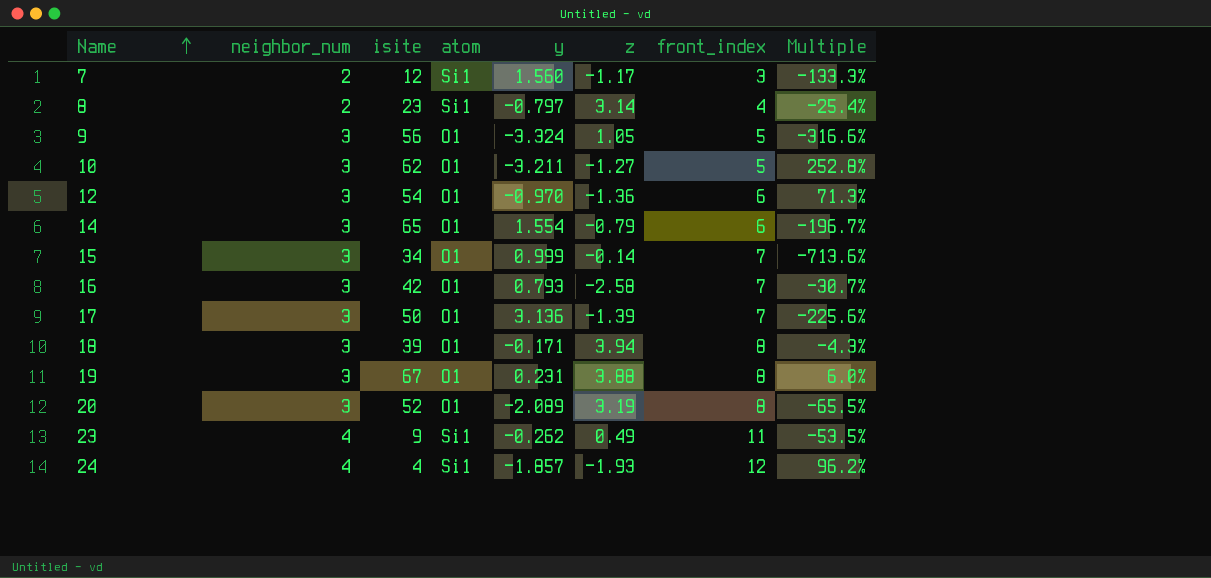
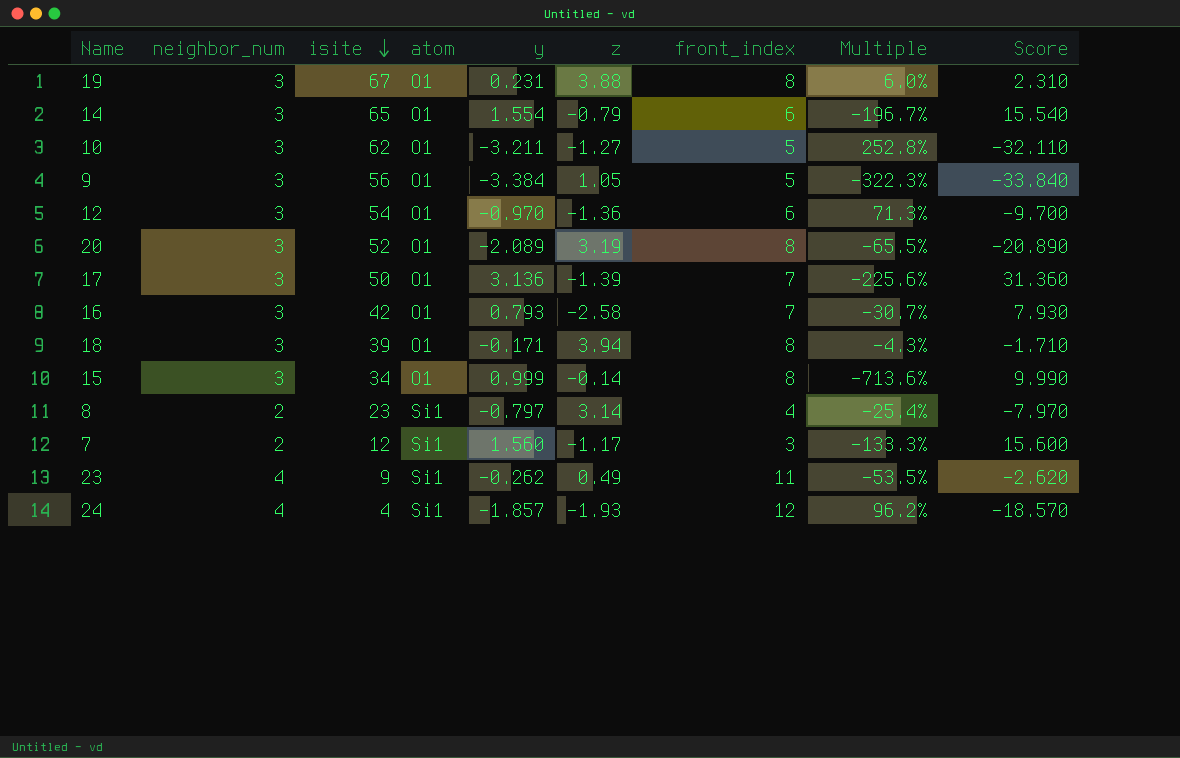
row order: Name ascending -> isite descending
column Score | formula: none -> [y] * 10
9 | y: -3.324 -> -3.384
9 | Multiple: -316.6% -> -322.3%
15 | front_index: 7 -> 8

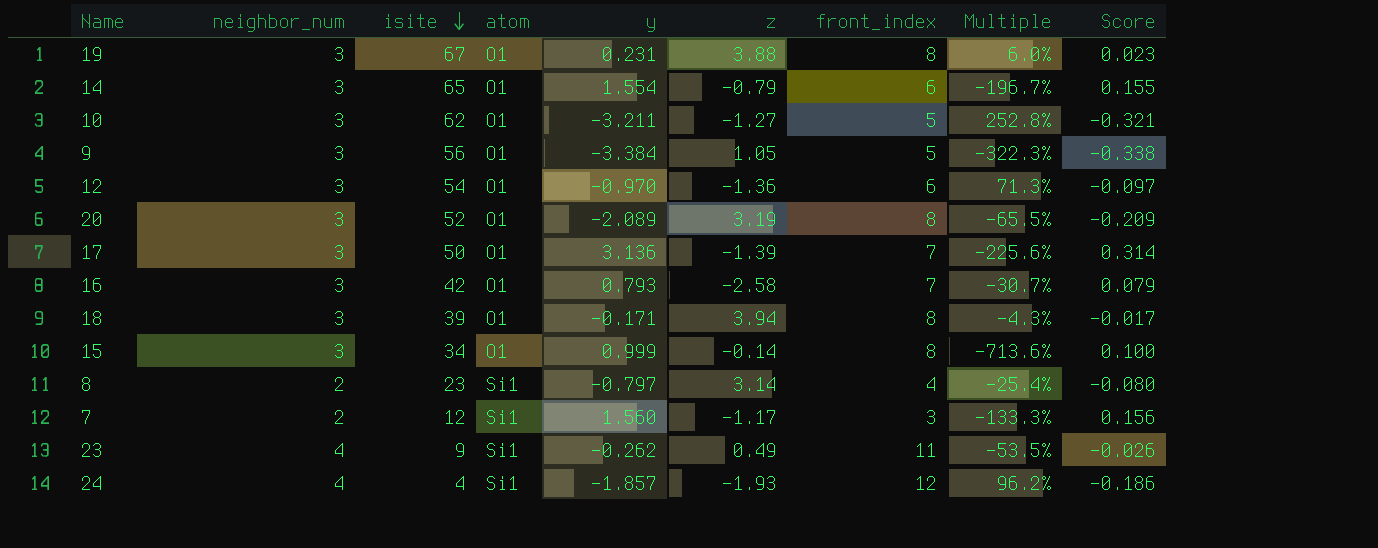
column Score | formula: [y] * 10 -> [y] * 0.1

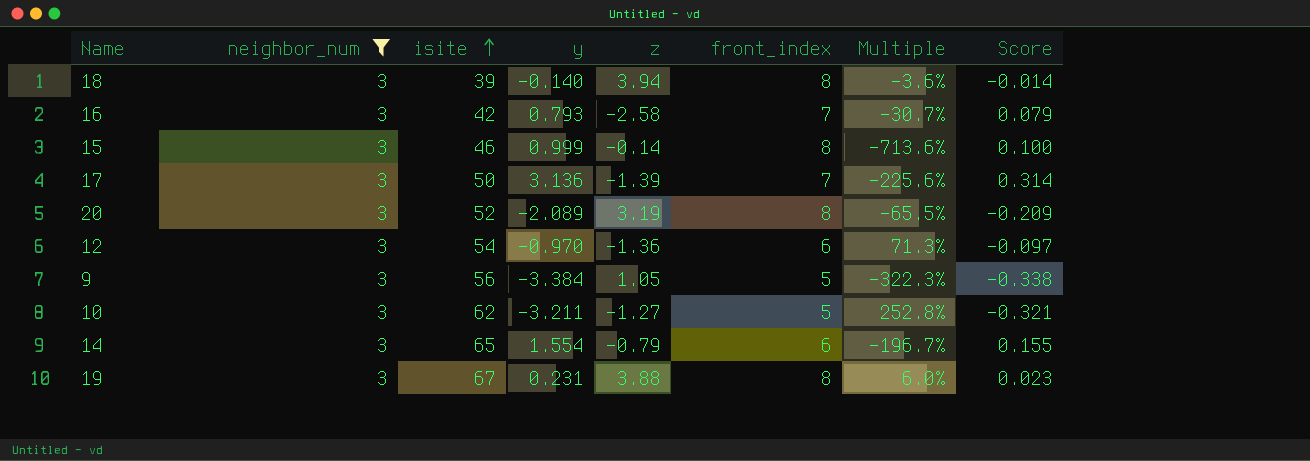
filter: none -> neighbor_num = 3
row order: isite descending -> isite ascending
column atom | position: 4 -> none
18 | y: -0.171 -> -0.140
18 | Multiple: -4.3% -> -3.6%
18 | Score: -0.017 -> -0.014
15 | isite: 34 -> 46

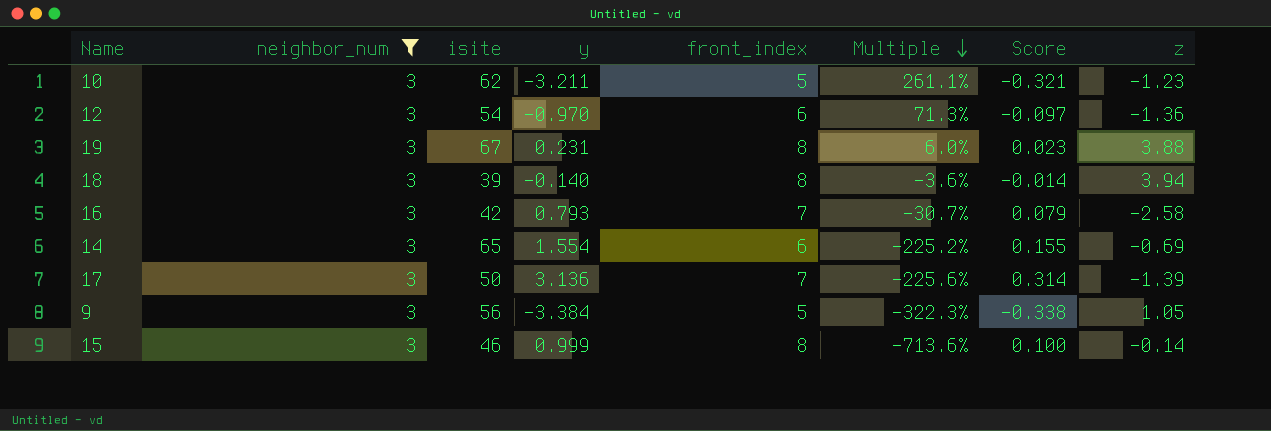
row order: isite ascending -> Multiple descending
column z | position: 5 -> 8
row 20: 3 | 52 | -2.089 | 3.19 | 8 | -65.5% | -0.209 -> none
10 | Multiple: 252.8% -> 261.1%
10 | z: -1.27 -> -1.23
14 | Multiple: -196.7% -> -225.2%
14 | z: -0.79 -> -0.69

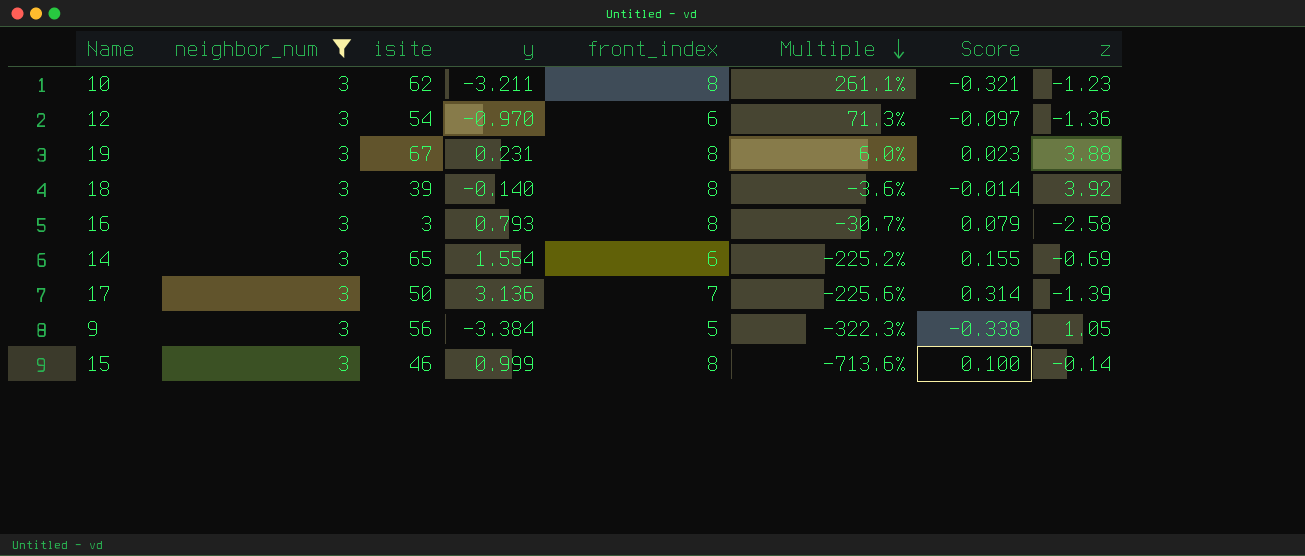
10 | front_index: 5 -> 8
18 | z: 3.94 -> 3.92
16 | isite: 42 -> 3
16 | front_index: 7 -> 8

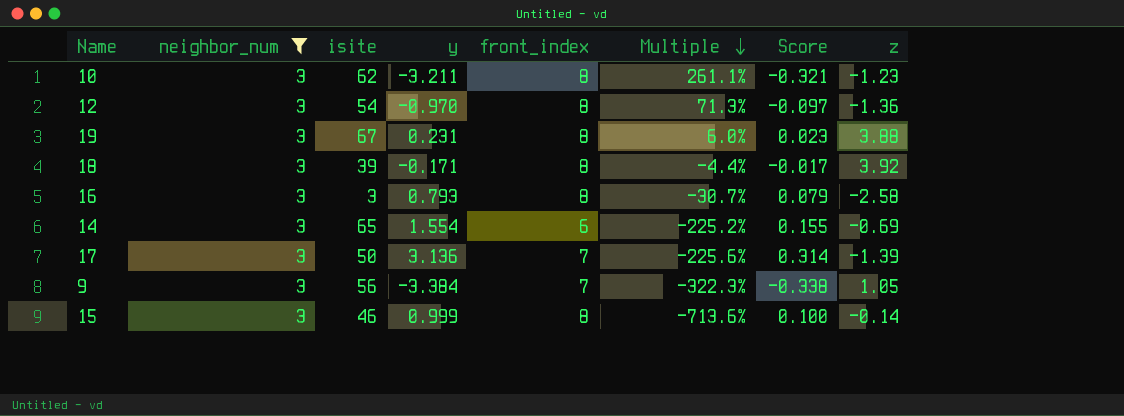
12 | front_index: 6 -> 8
18 | y: -0.140 -> -0.171
18 | Multiple: -3.6% -> -4.4%
18 | Score: -0.014 -> -0.017
9 | front_index: 5 -> 7

